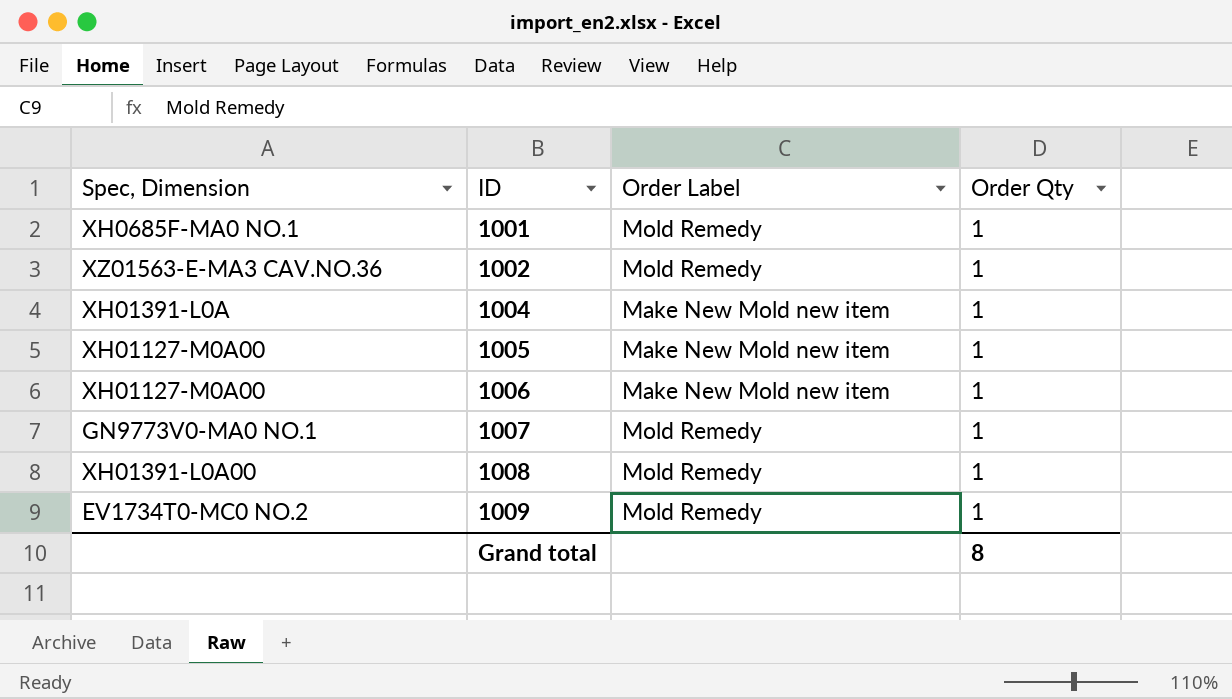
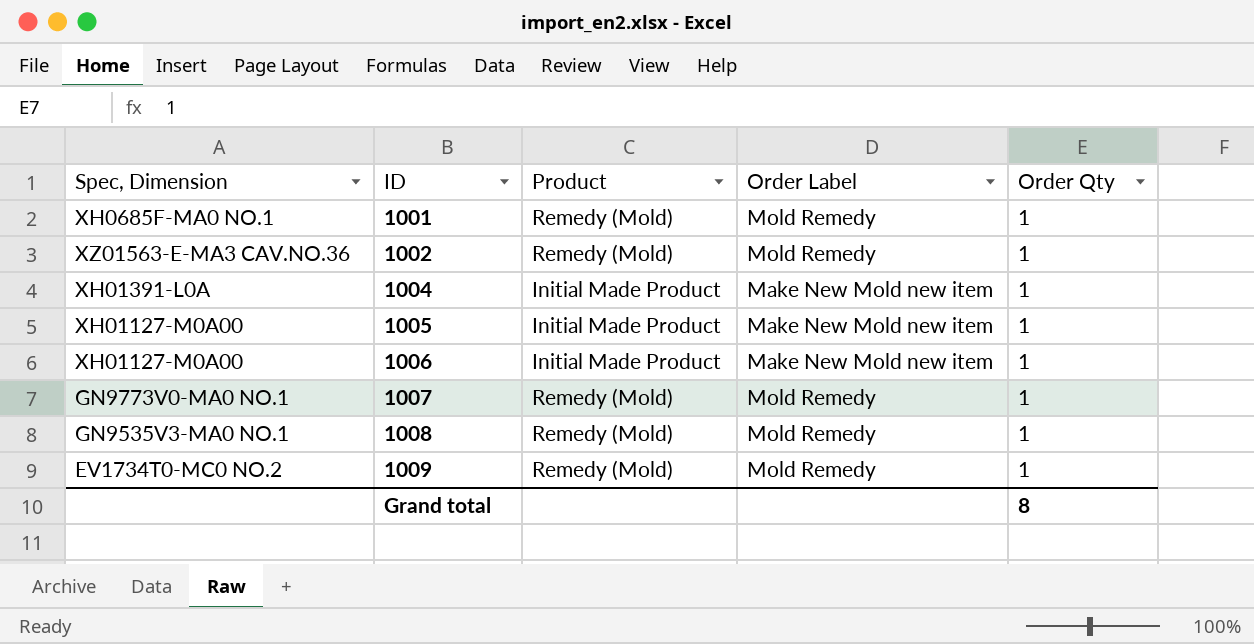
column Product | position: none -> 3
1008 | Spec, Dimension: XH01391-L0A00 -> GN9535V3-MA0 NO.1

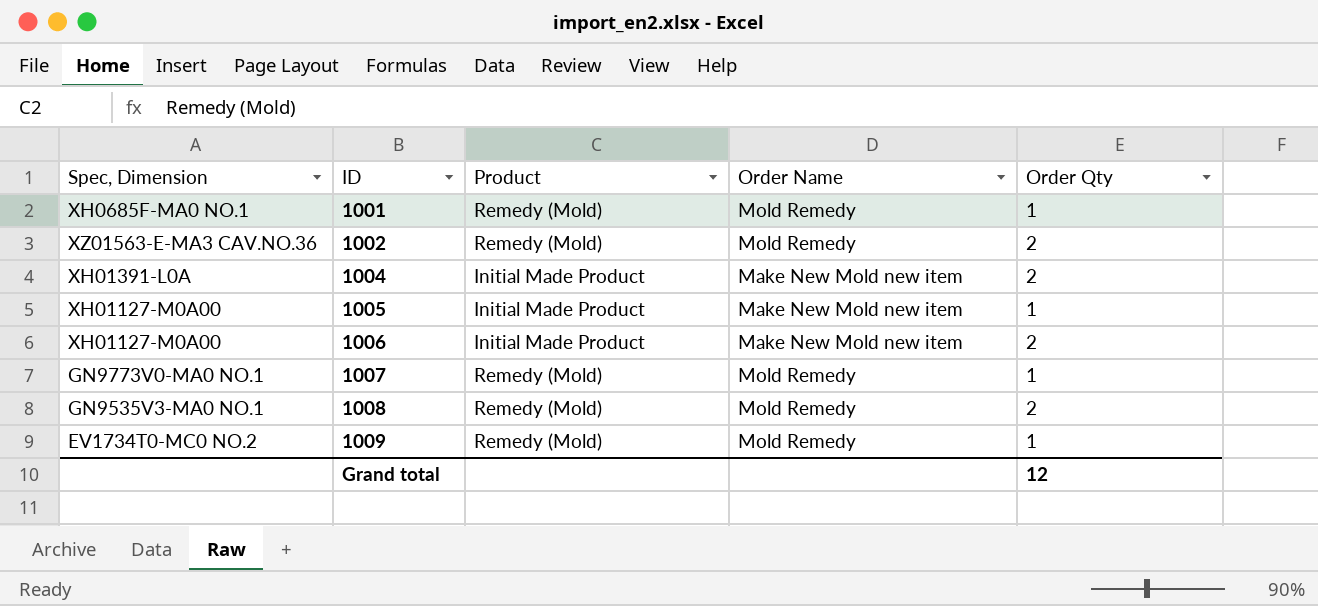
column name: Order Label -> Order Name
1002 | Order Qty: 1 -> 2
1004 | Order Qty: 1 -> 2
1006 | Order Qty: 1 -> 2
1008 | Order Qty: 1 -> 2
Grand total | Order Qty: 8 -> 12

